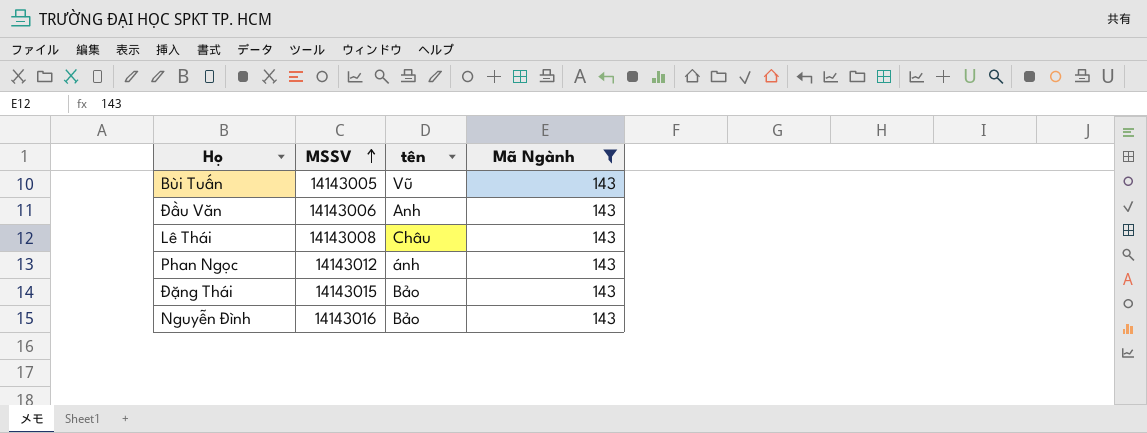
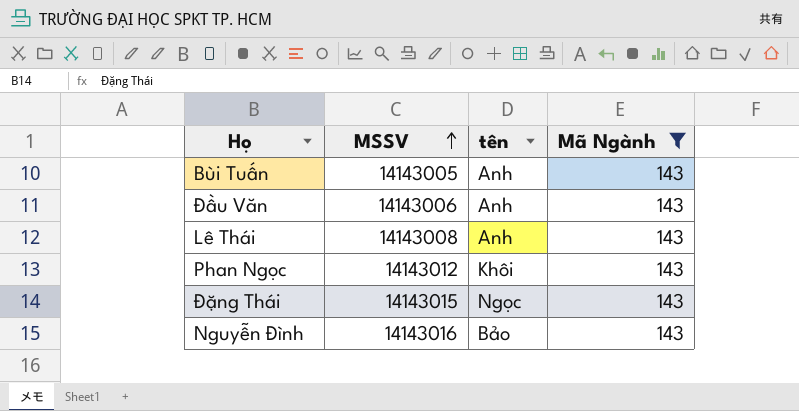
Bùi Tuấn | tên: Vũ -> Anh
Lê Thái | tên: Châu -> Anh
Phan Ngọc | tên: ánh -> Khôi
Đặng Thái | tên: Bảo -> Ngọc

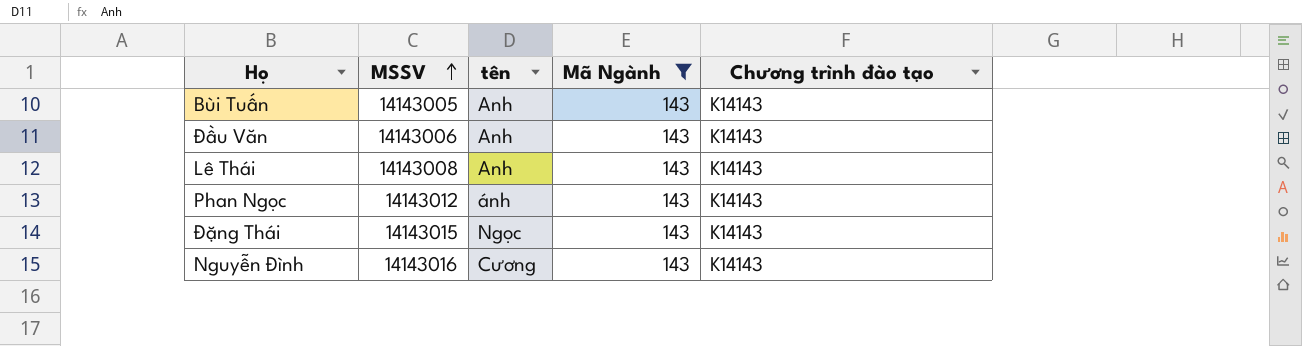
column Chương trình đào tạo | position: none -> 5
Phan Ngọc | tên: Khôi -> ánh
Nguyễn Đình | tên: Bảo -> Cương

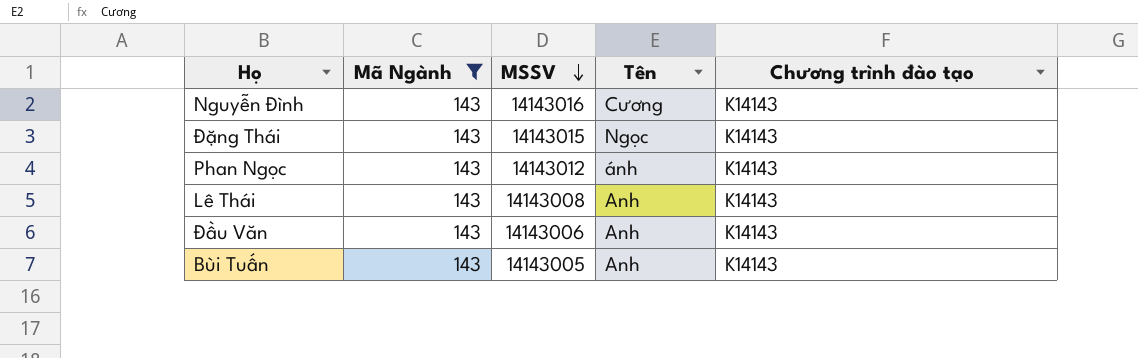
row order: MSSV ascending -> MSSV descending
column Mã Ngành | position: 4 -> 2
column name: tên -> Tên

